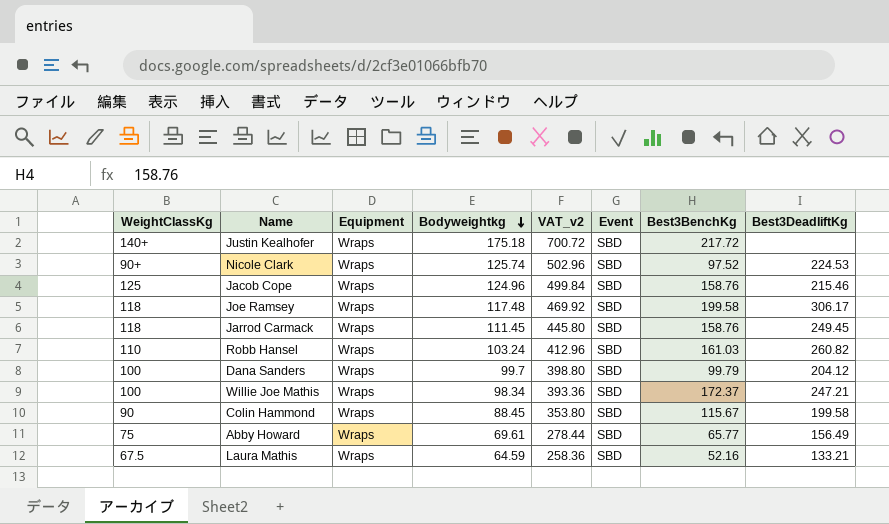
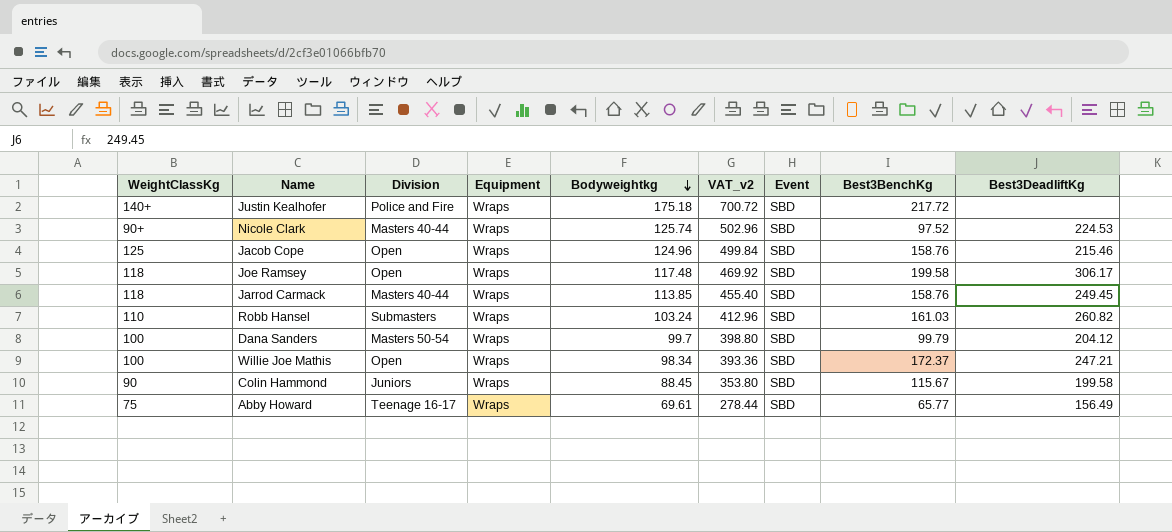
column Division | position: none -> 3
row Laura Mathis: 67.5 | Wraps | 64.59 | 258.36 | SBD | 52.16 | 133.21 -> none
Jarrod Carmack | Bodyweightkg: 111.45 -> 113.85
Jarrod Carmack | VAT_v2: 445.80 -> 455.40

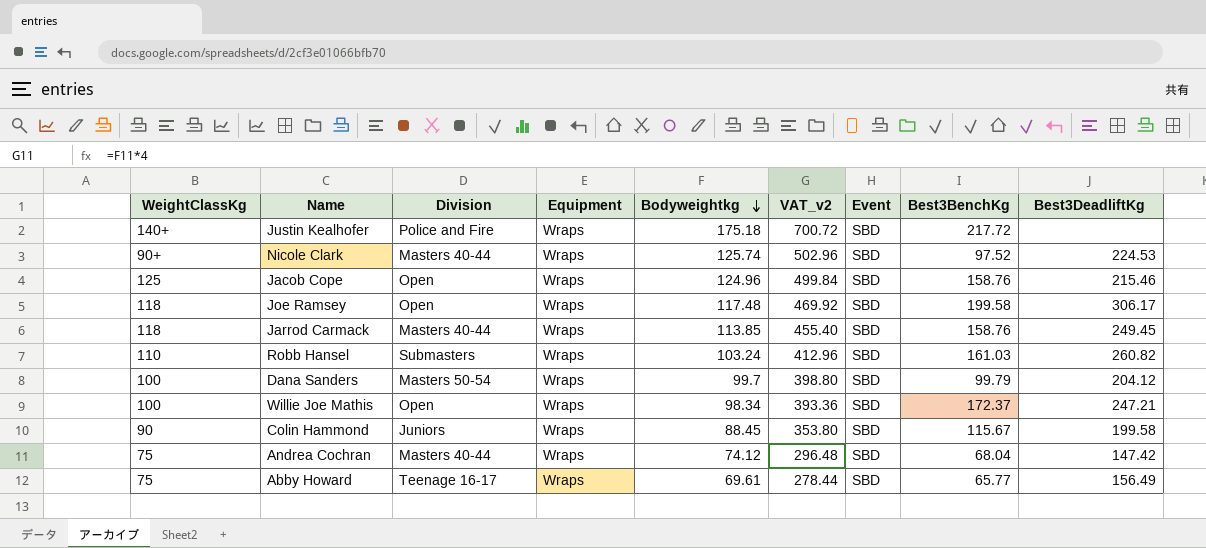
row Andrea Cochran: none -> 75 | Masters 40-44 | Wraps | 74.12 | 296.48 | SBD | 68.04 | 147.42

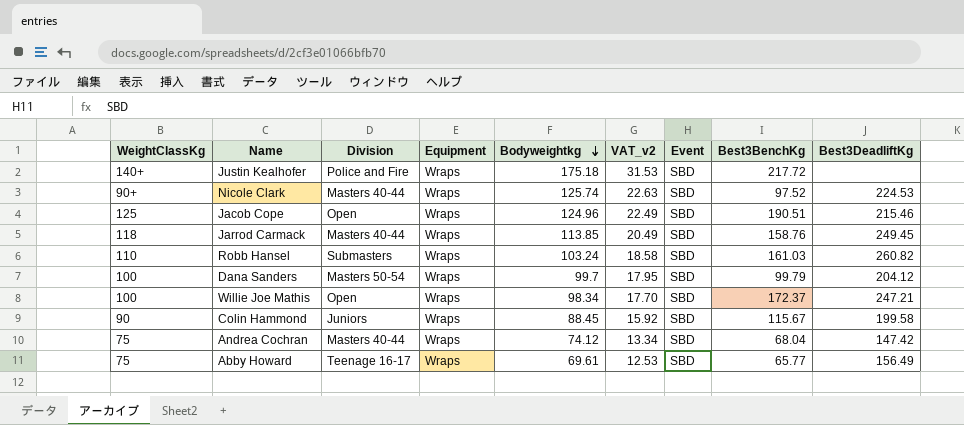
column VAT_v2 | formula: [Bodyweightkg] * 4 -> [Bodyweightkg] * 0.18
row Joe Ramsey: 118 | Open | Wraps | 117.48 | 469.92 | SBD | 199.58 | 306.17 -> none
Jacob Cope | Best3BenchKg: 158.76 -> 190.51

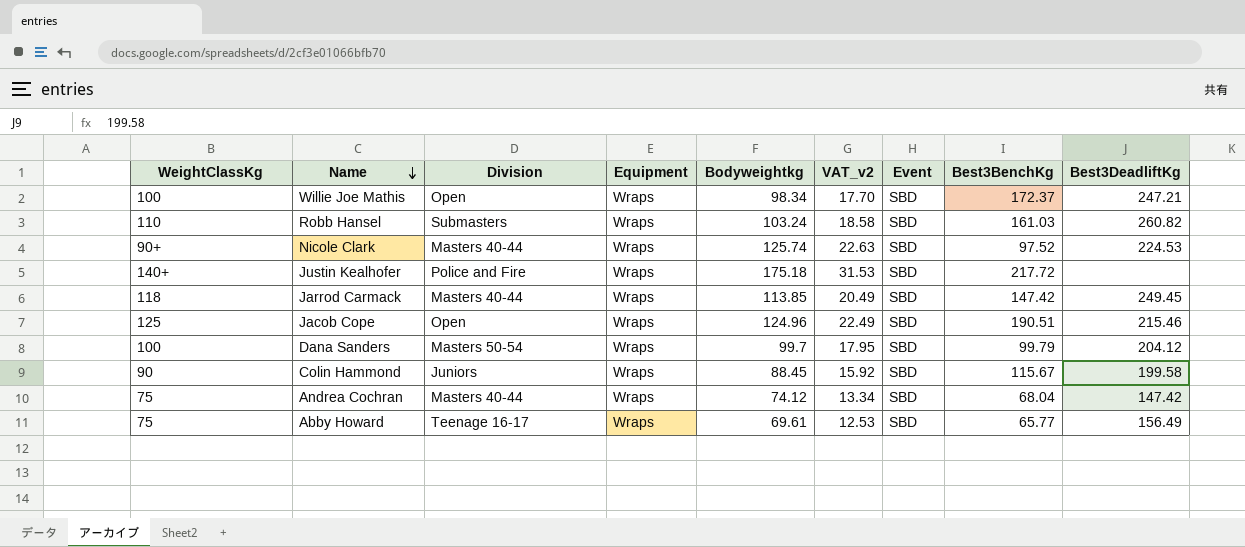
row order: Bodyweightkg descending -> Name descending
Jarrod Carmack | Best3BenchKg: 158.76 -> 147.42

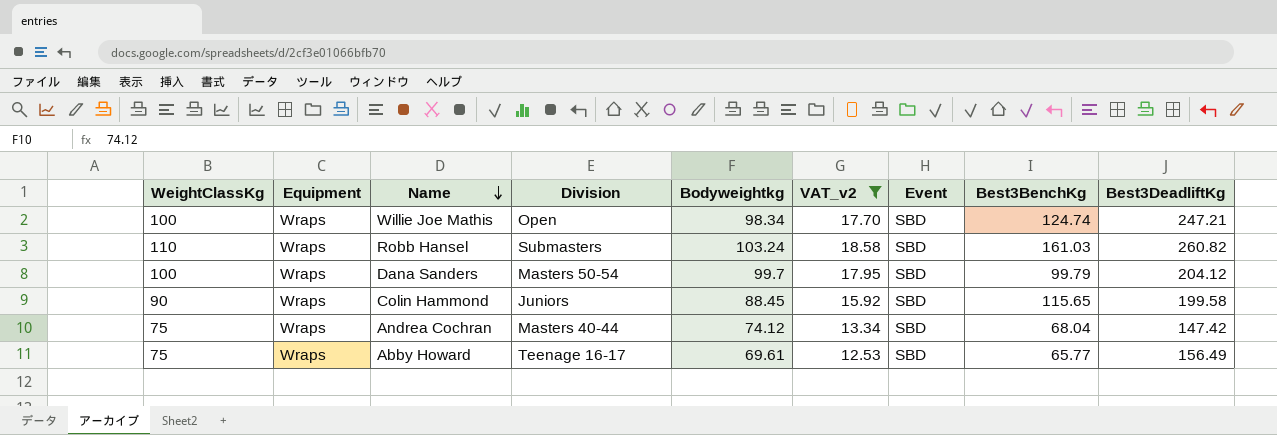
filter: none -> VAT_v2 <= 18.58
column Equipment | position: 4 -> 2
Willie Joe Mathis | Best3BenchKg: 172.37 -> 124.74
Colin Hammond | Best3BenchKg: 115.67 -> 115.65

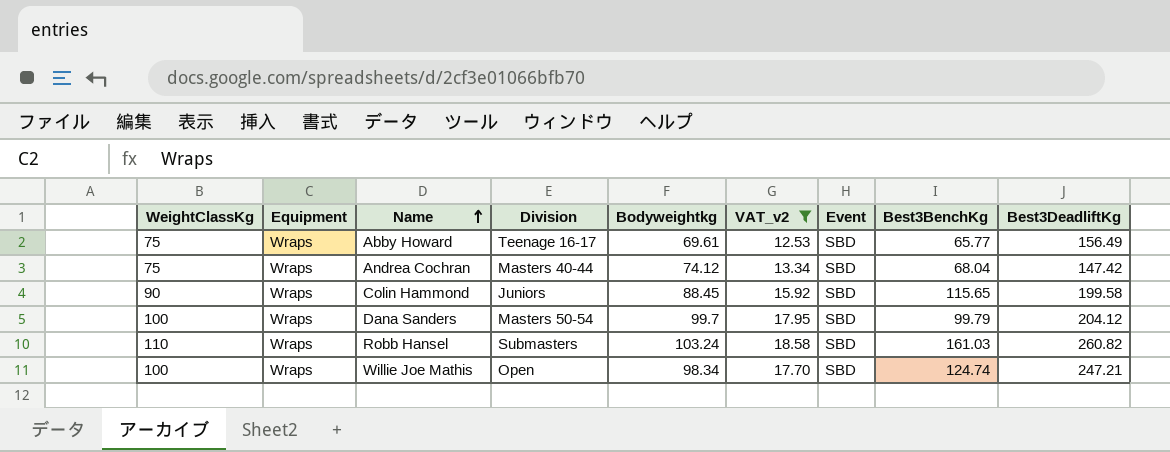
row order: Name descending -> Name ascending

